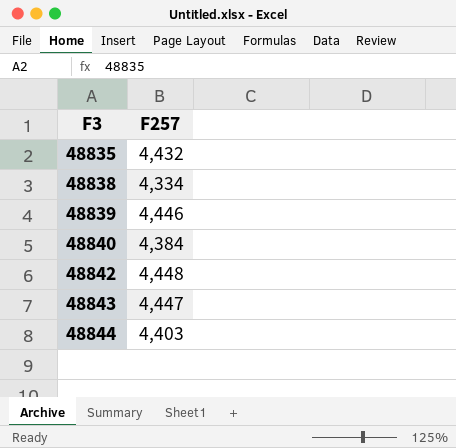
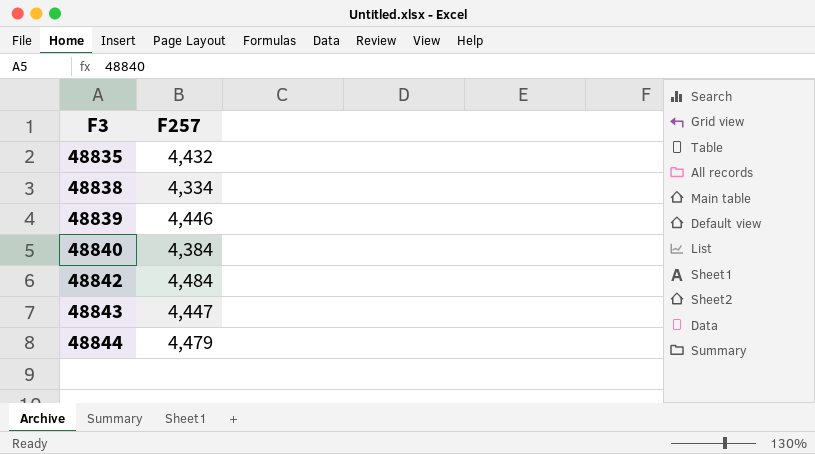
48842 | F257: 4,448 -> 4,484
48844 | F257: 4,403 -> 4,479

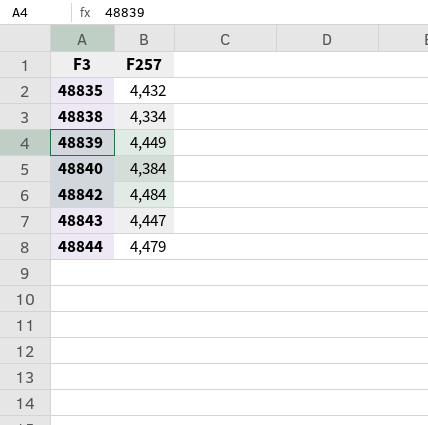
48839 | F257: 4,446 -> 4,449

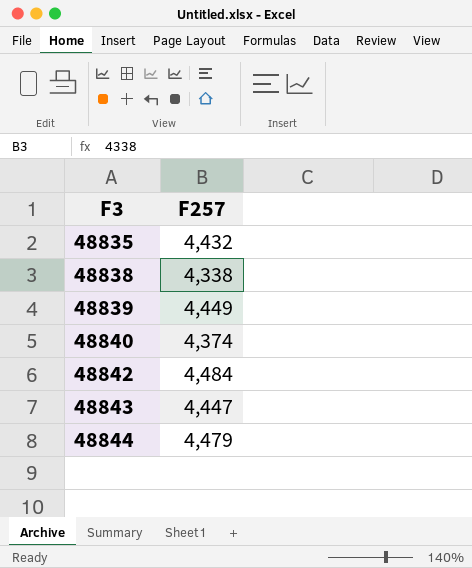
48838 | F257: 4,334 -> 4,338
48840 | F257: 4,384 -> 4,374

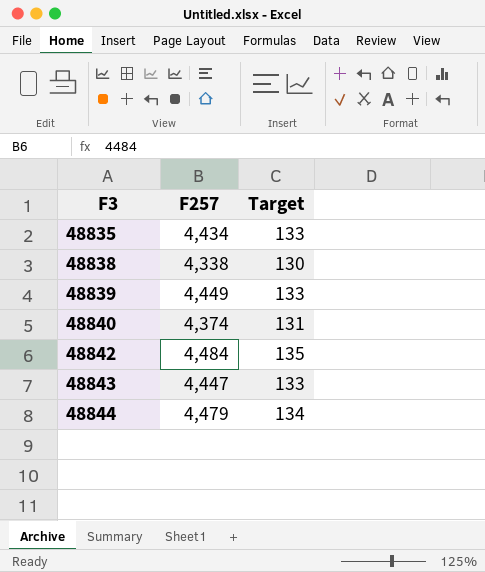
column Target | formula: none -> [F257] * 0.03
48835 | F257: 4,432 -> 4,434

